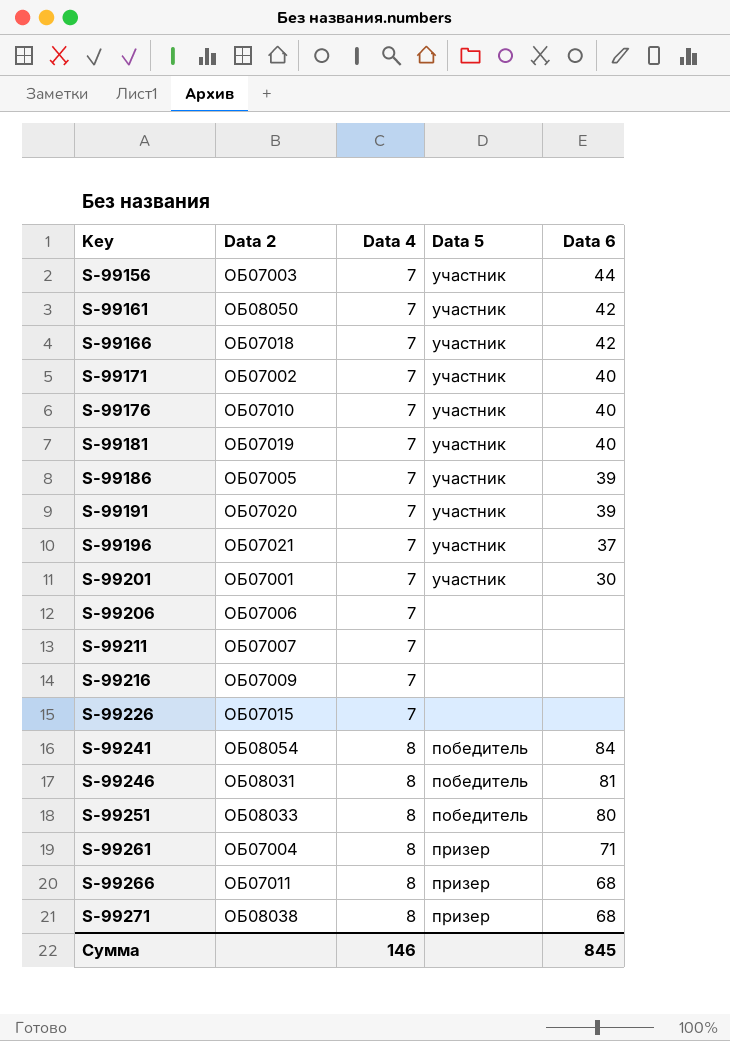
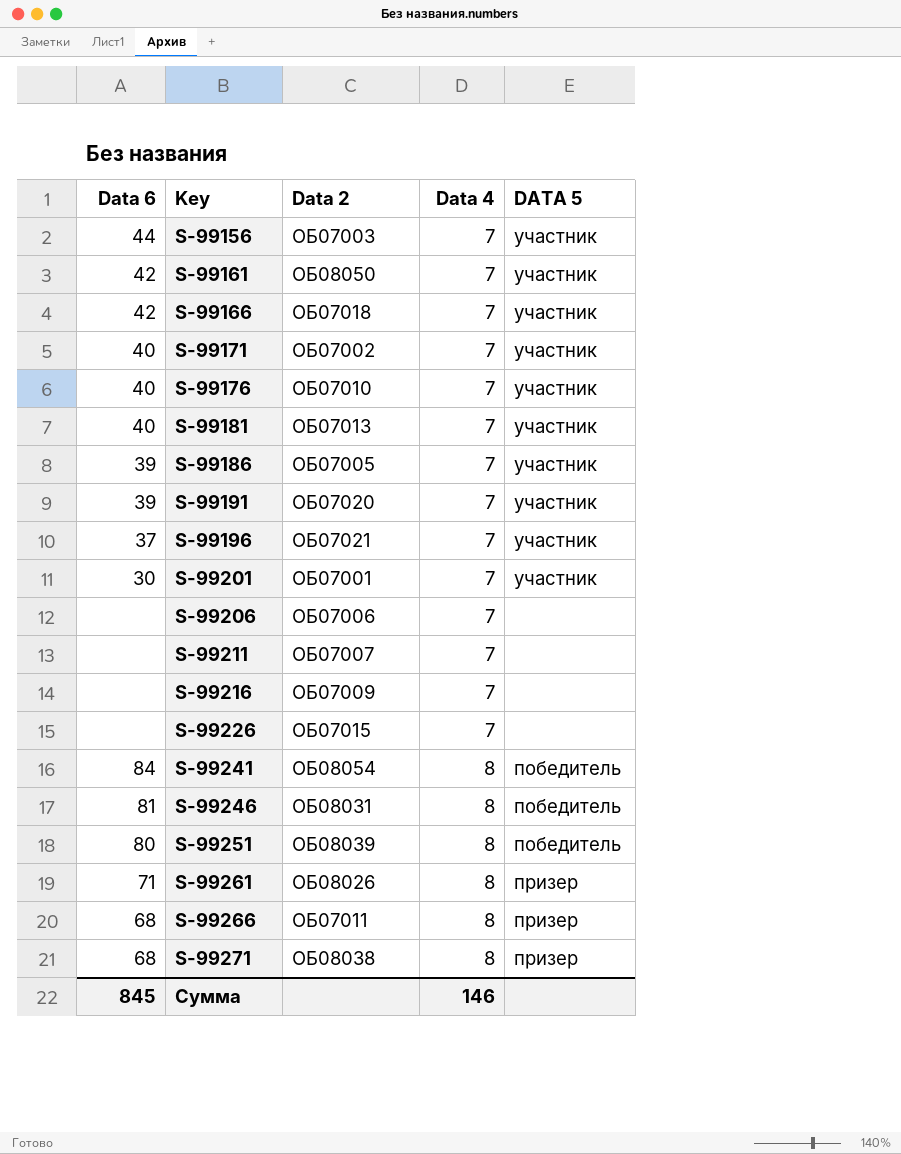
column Data 6 | position: 5 -> 1
column name: Data 5 -> DATA 5
S-99181 | Data 2: ОБ07019 -> ОБ07013
S-99251 | Data 2: ОБ08033 -> ОБ08039
S-99261 | Data 2: ОБ07004 -> ОБ08026

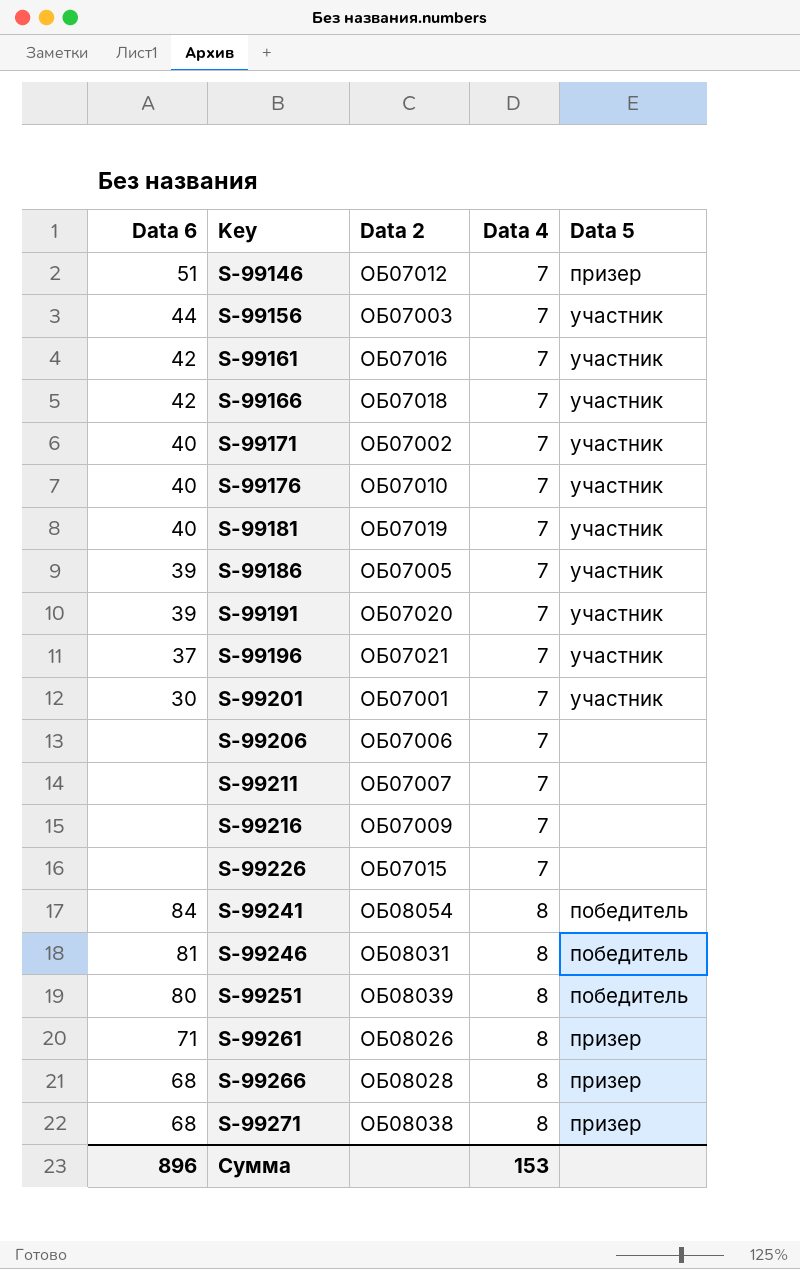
column name: DATA 5 -> Data 5
row S-99146: none -> 51 | ОБ07012 | 7 | призер
S-99161 | Data 2: ОБ08050 -> ОБ07016
S-99181 | Data 2: ОБ07013 -> ОБ07019
S-99266 | Data 2: ОБ07011 -> ОБ08028
Сумма | Data 6: 845 -> 896
Сумма | Data 4: 146 -> 153

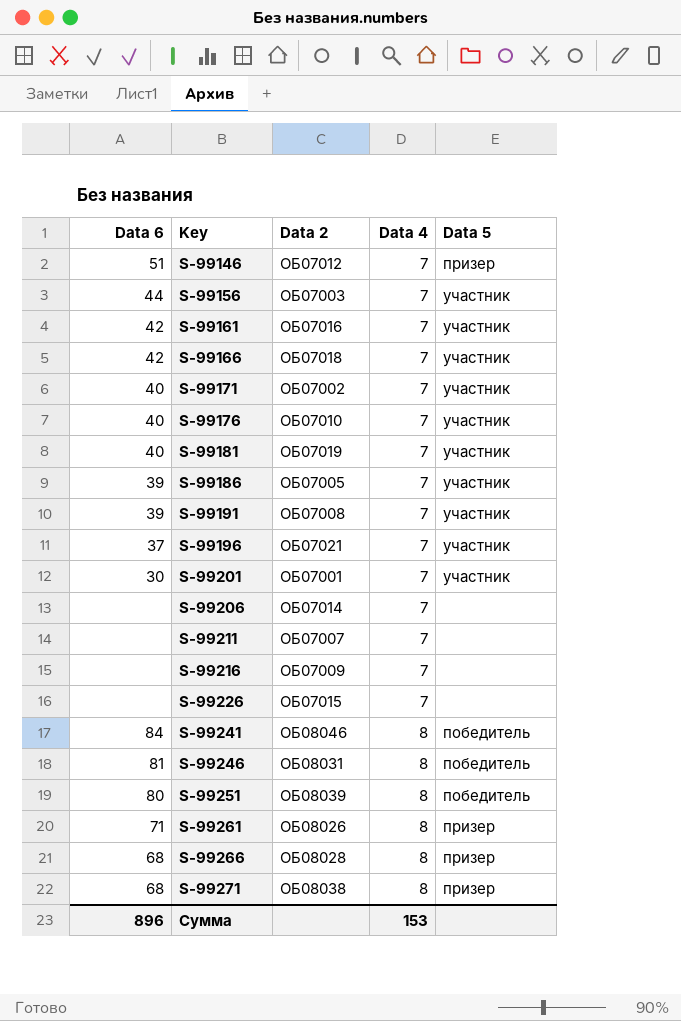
S-99191 | Data 2: ОБ07020 -> ОБ07008
S-99206 | Data 2: ОБ07006 -> ОБ07014
S-99241 | Data 2: ОБ08054 -> ОБ08046

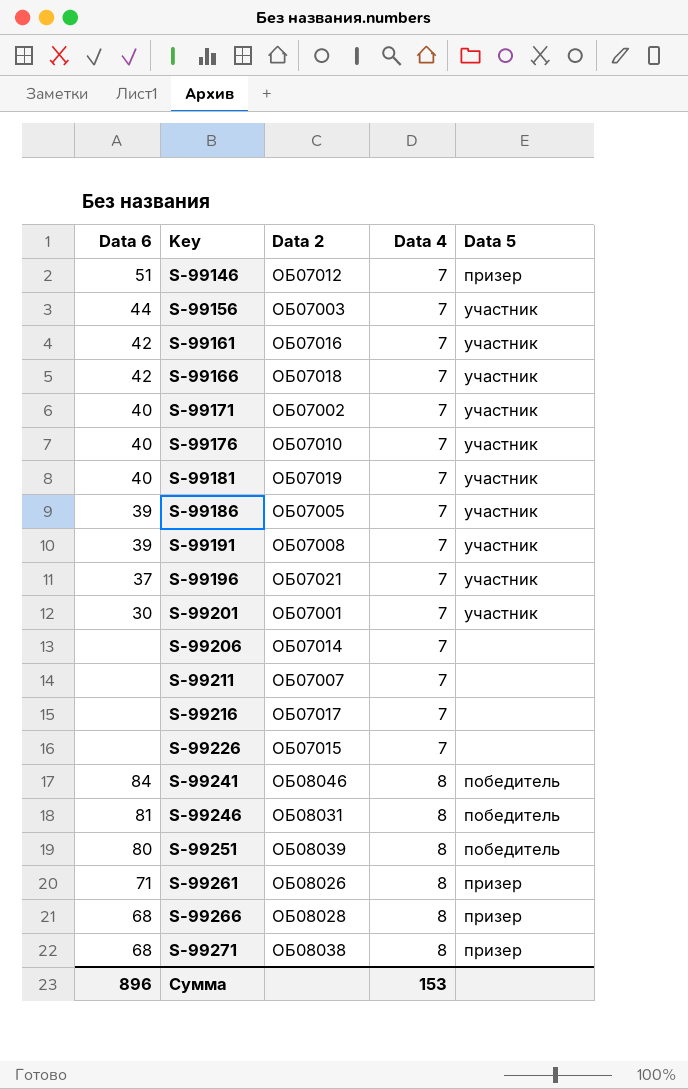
S-99216 | Data 2: ОБ07009 -> ОБ07017

